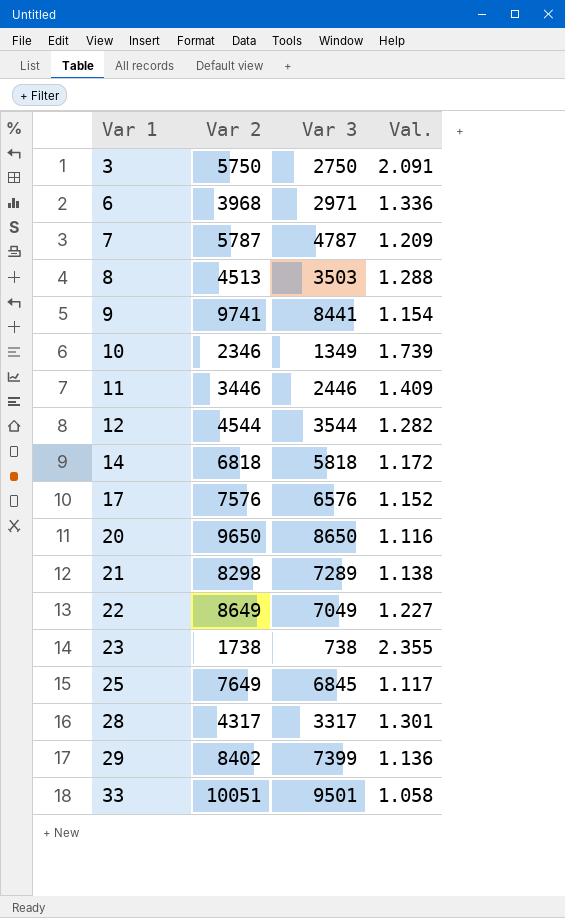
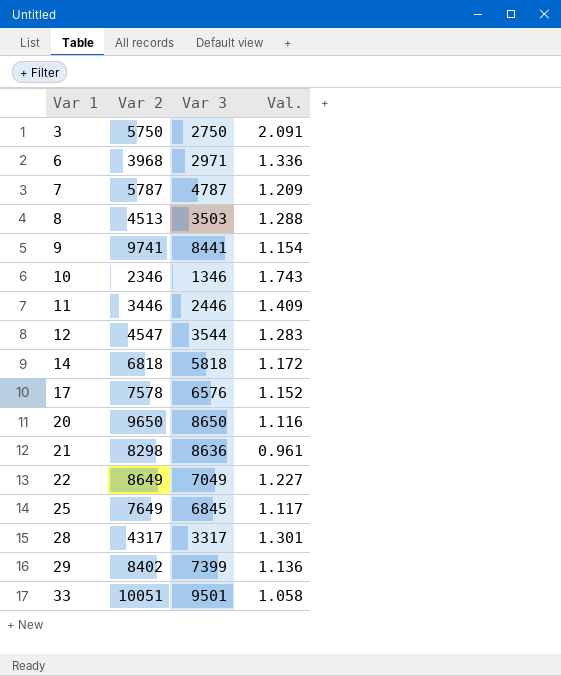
row 23: 1738 | 738 | 2.355 -> none
10 | Var 3: 1349 -> 1346
10 | Val.: 1.739 -> 1.743
12 | Var 2: 4544 -> 4547
12 | Val.: 1.282 -> 1.283
17 | Var 2: 7576 -> 7578
21 | Var 3: 7289 -> 8636
21 | Val.: 1.138 -> 0.961

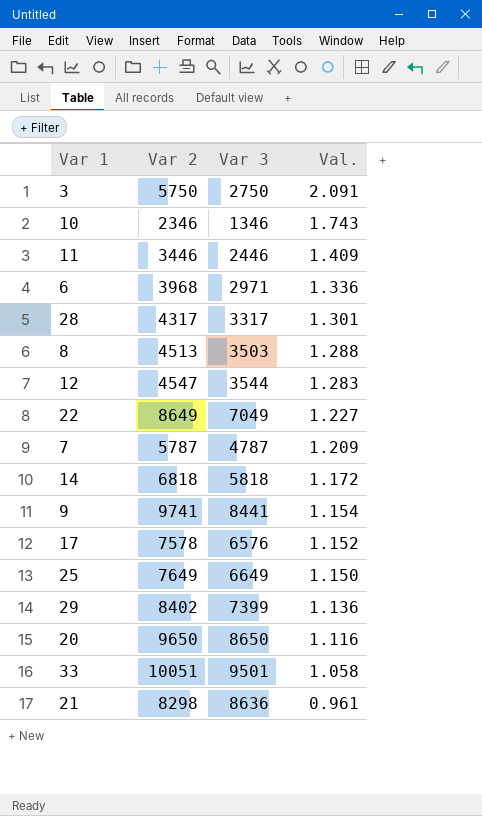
row order: Var 1 ascending -> Val. descending
25 | Var 3: 6845 -> 6649
25 | Val.: 1.117 -> 1.150

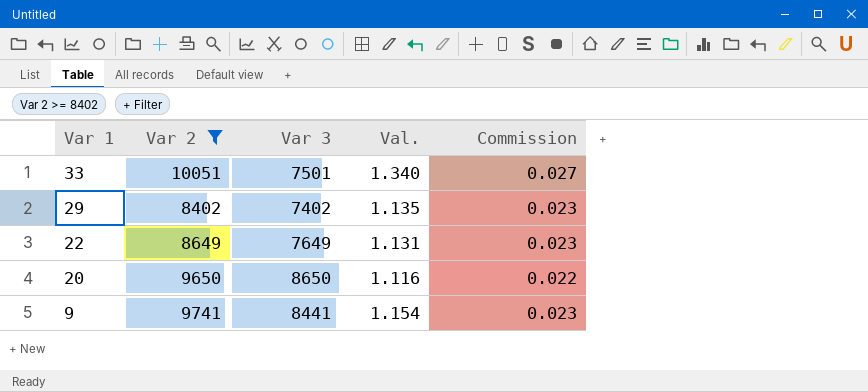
filter: none -> Var 2 >= 8402
row order: Val. descending -> Var 1 descending
column Commission | formula: none -> [Val.] * 0.02
33 | Var 3: 9501 -> 7501
33 | Val.: 1.058 -> 1.340
29 | Var 3: 7399 -> 7402
29 | Val.: 1.136 -> 1.135
22 | Var 3: 7049 -> 7649
22 | Val.: 1.227 -> 1.131

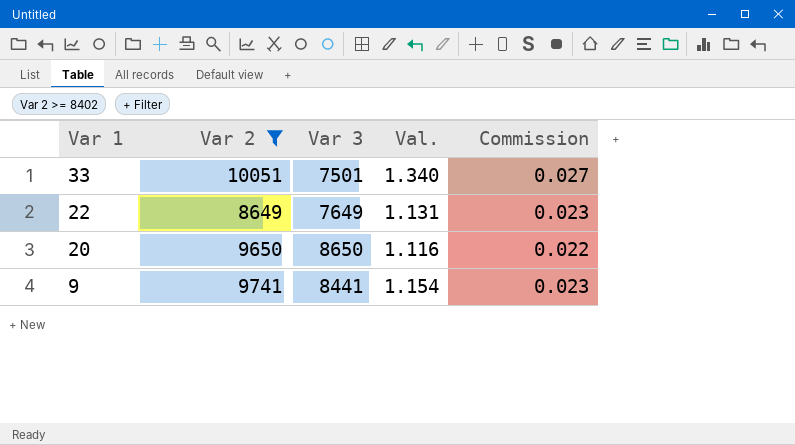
row 29: 8402 | 7402 | 1.135 | 0.023 -> none

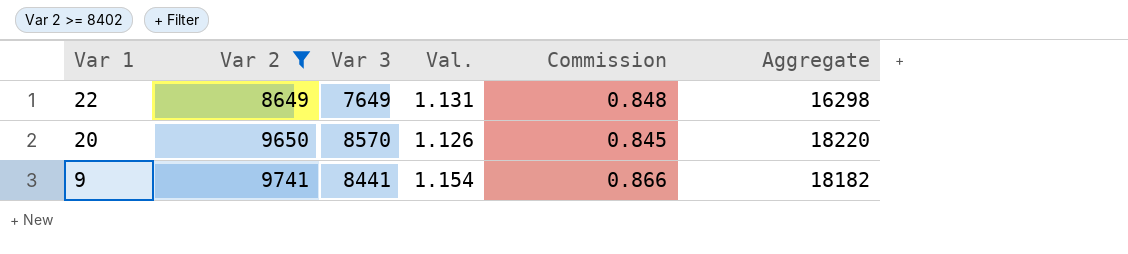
column Commission | formula: [Val.] * 0.02 -> [Val.] * 0.75
column Aggregate | formula: none -> [Var 2] + [Var 3]
row 33: 10051 | 7501 | 1.340 | 0.027 -> none
20 | Var 3: 8650 -> 8570
20 | Val.: 1.116 -> 1.126

